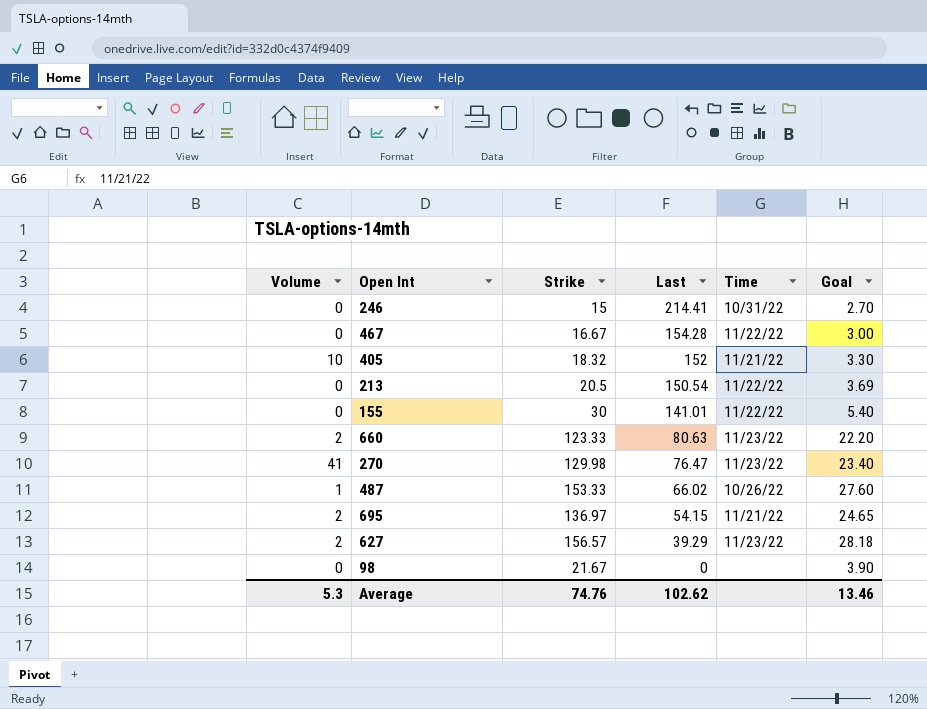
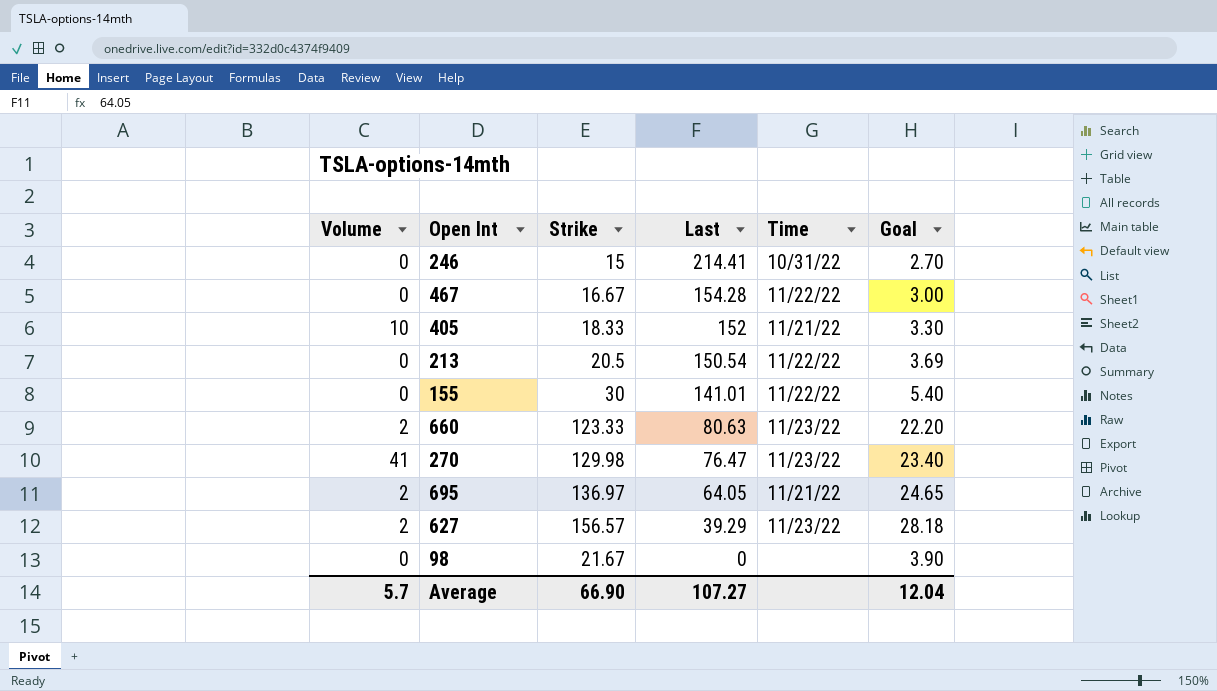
row 487: 1 | 153.33 | 66.02 | 10/26/22 | 27.60 -> none
405 | Strike: 18.32 -> 18.33
695 | Last: 54.15 -> 64.05
Average | Volume: 5.3 -> 5.7
Average | Strike: 74.76 -> 66.90
Average | Last: 102.62 -> 107.27
Average | Goal: 13.46 -> 12.04

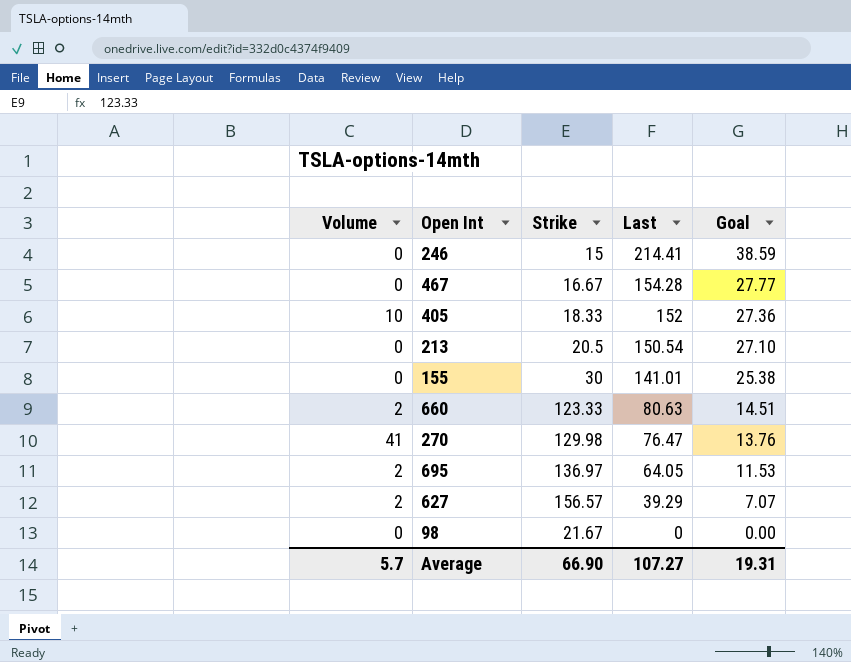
column Time | position: 5 -> none
column Goal | formula: [Strike] * 0.18 -> [Last] * 0.18
Average | Goal: 12.04 -> 19.31

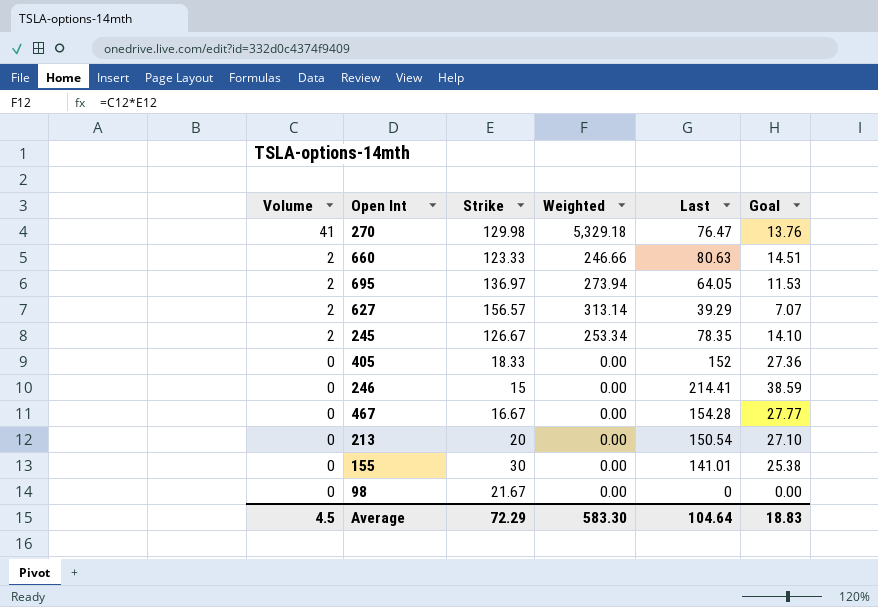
row order: Last descending -> Volume descending
column Weighted | formula: none -> [Volume] * [Strike]
row 245: none -> 2 | 126.67 | 253.34 | 78.35 | 14.10
405 | Volume: 10 -> 0
213 | Strike: 20.5 -> 20
Average | Volume: 5.7 -> 4.5
Average | Strike: 66.90 -> 72.29
Average | Last: 107.27 -> 104.64
Average | Goal: 19.31 -> 18.83

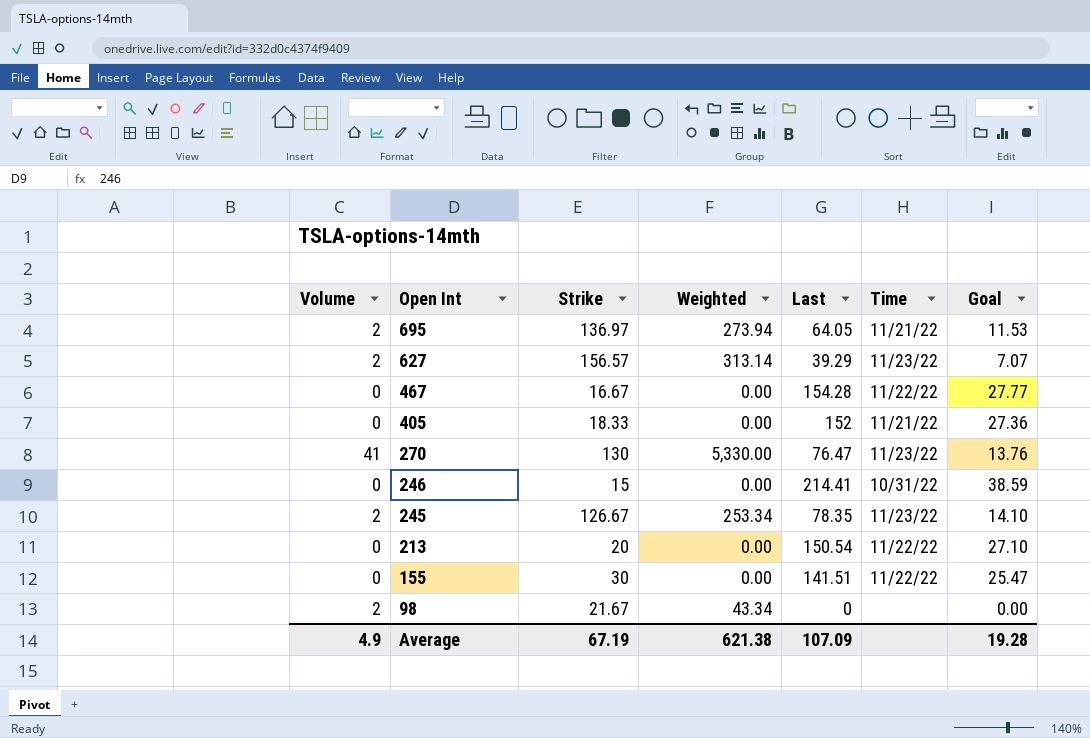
row order: Volume descending -> Open Int descending
column Time | position: none -> 6
row 660: 2 | 123.33 | 246.66 | 80.63 | 14.51 -> none
270 | Strike: 129.98 -> 130
270 | Weighted: 5,329.18 -> 5,330.00
155 | Last: 141.01 -> 141.51
155 | Goal: 25.38 -> 25.47
98 | Volume: 0 -> 2
98 | Weighted: 0.00 -> 43.34
Average | Volume: 4.5 -> 4.9
Average | Strike: 72.29 -> 67.19
Average | Weighted: 583.30 -> 621.38
Average | Last: 104.64 -> 107.09
Average | Goal: 18.83 -> 19.28

